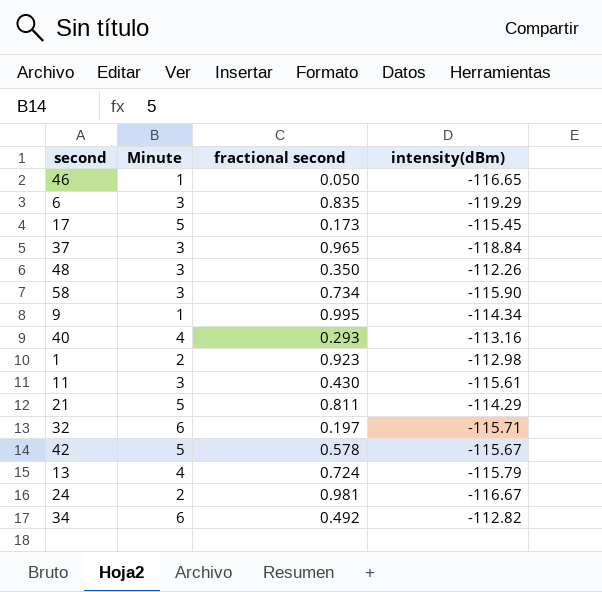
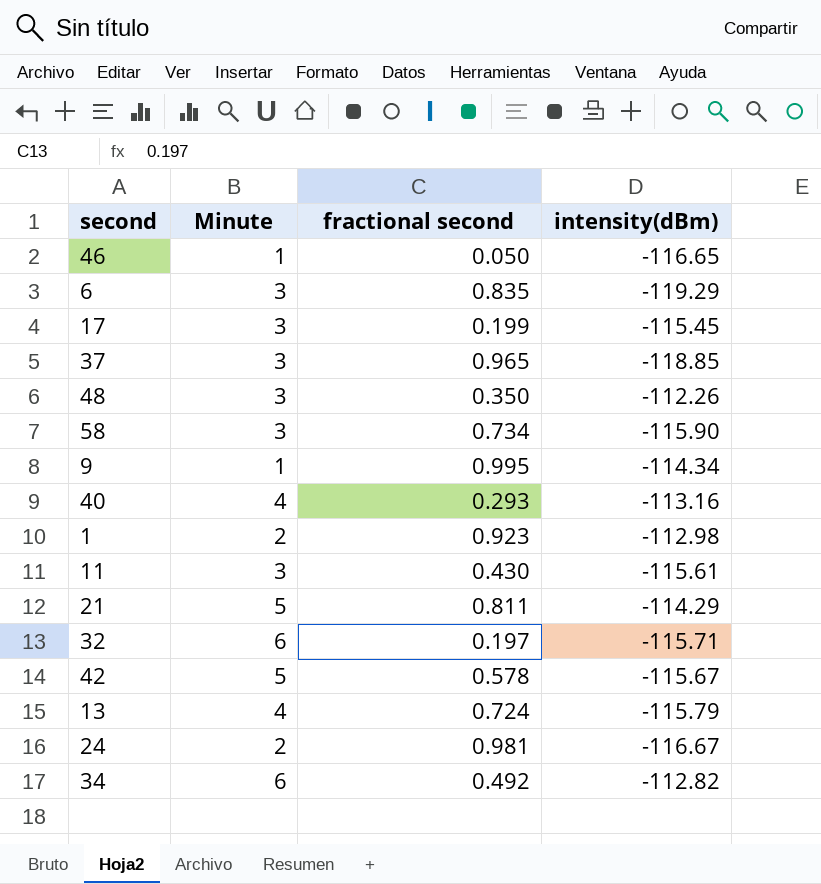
17 | Minute: 5 -> 3
17 | fractional second: 0.173 -> 0.199
37 | intensity(dBm): -118.84 -> -118.85

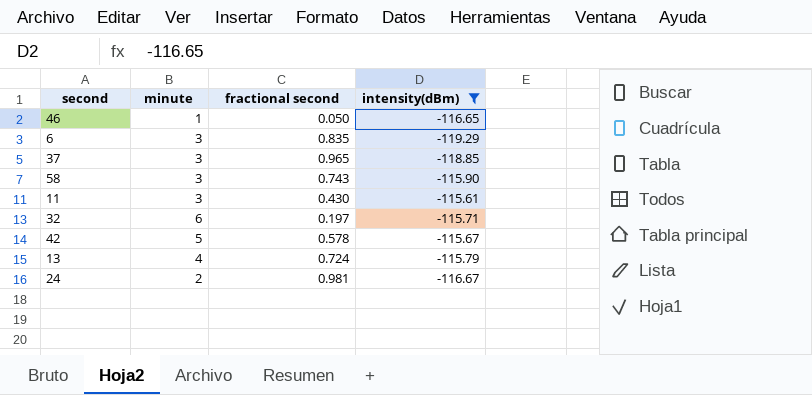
filter: none -> intensity(dBm) <= -115.61
column name: Minute -> minute
58 | fractional second: 0.734 -> 0.743

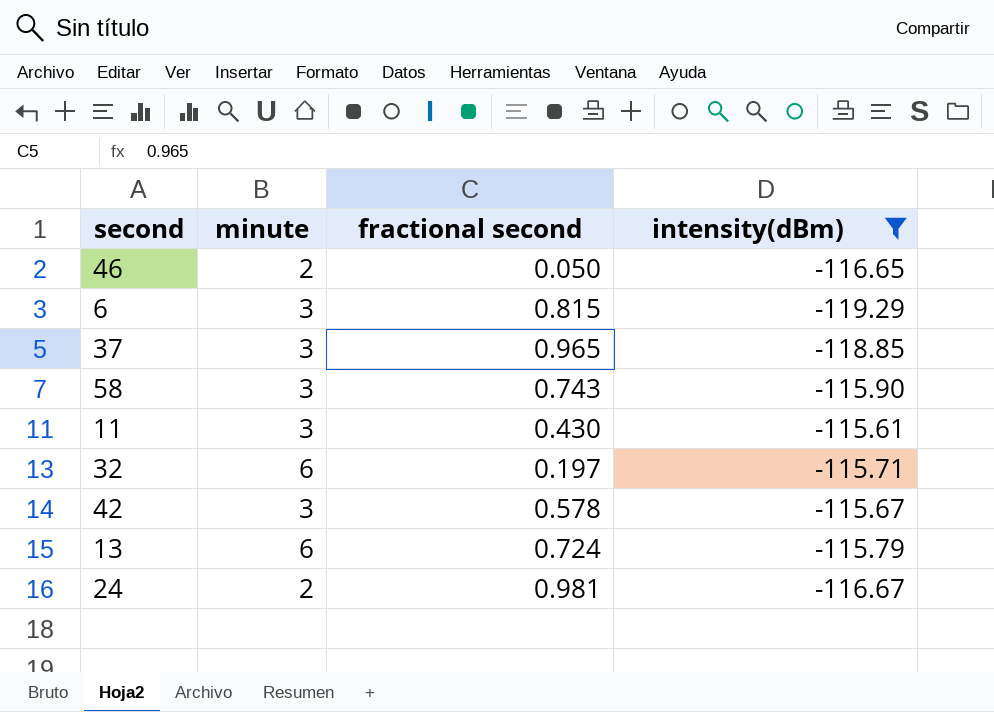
46 | minute: 1 -> 2
6 | fractional second: 0.835 -> 0.815
42 | minute: 5 -> 3
13 | minute: 4 -> 6

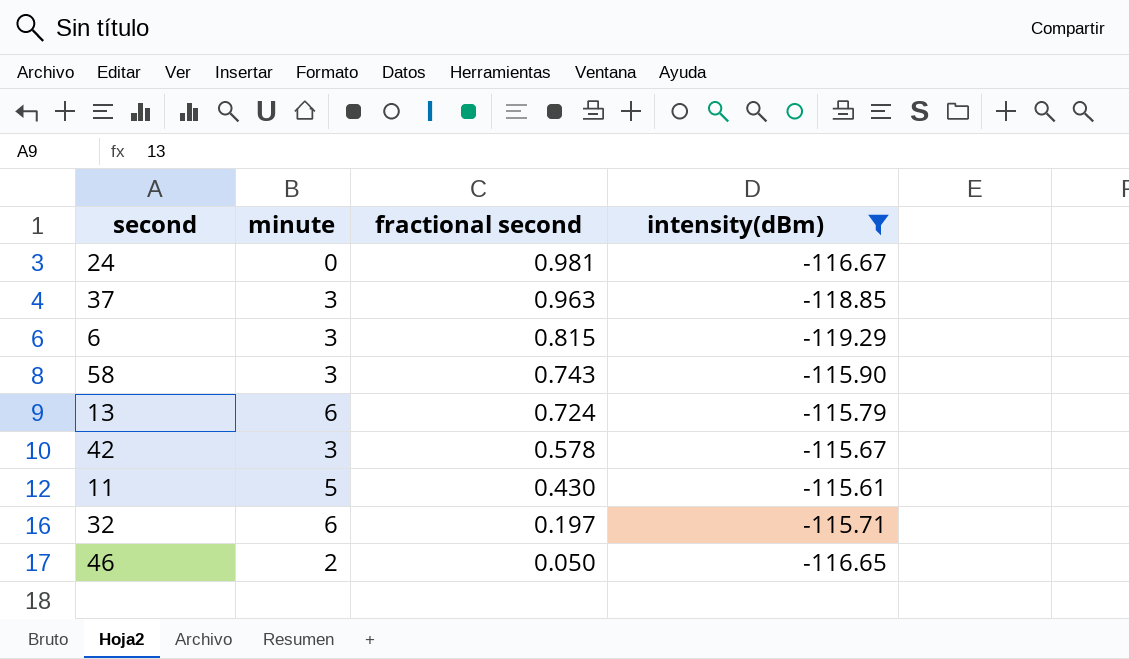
row order: none -> fractional second descending
24 | minute: 2 -> 0
37 | fractional second: 0.965 -> 0.963
11 | minute: 3 -> 5

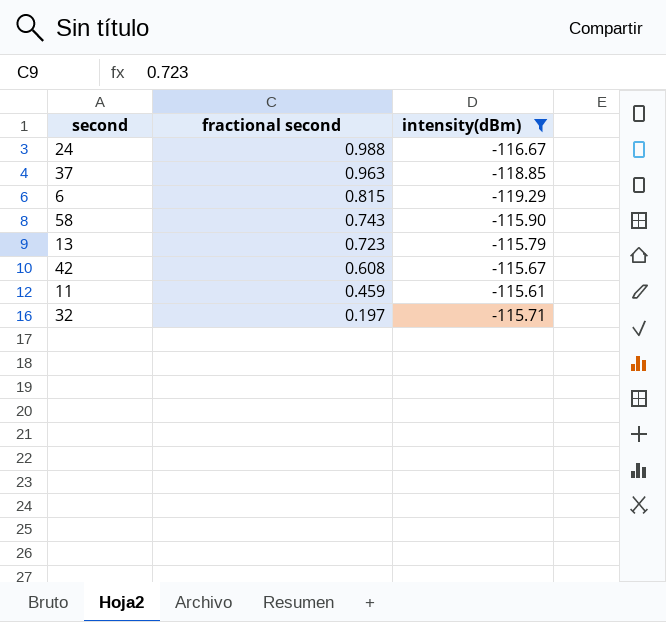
column minute | position: 2 -> none
row 46: 2 | 0.050 | -116.65 -> none
24 | fractional second: 0.981 -> 0.988
13 | fractional second: 0.724 -> 0.723
42 | fractional second: 0.578 -> 0.608
11 | fractional second: 0.430 -> 0.459

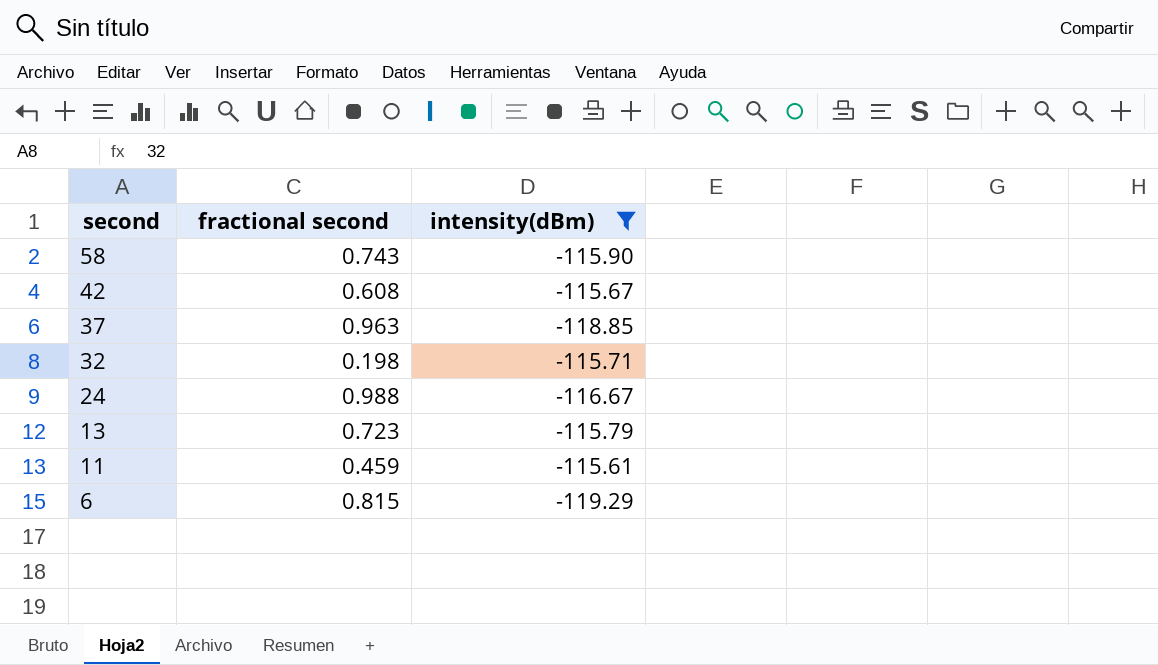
row order: fractional second descending -> second descending
32 | fractional second: 0.197 -> 0.198

